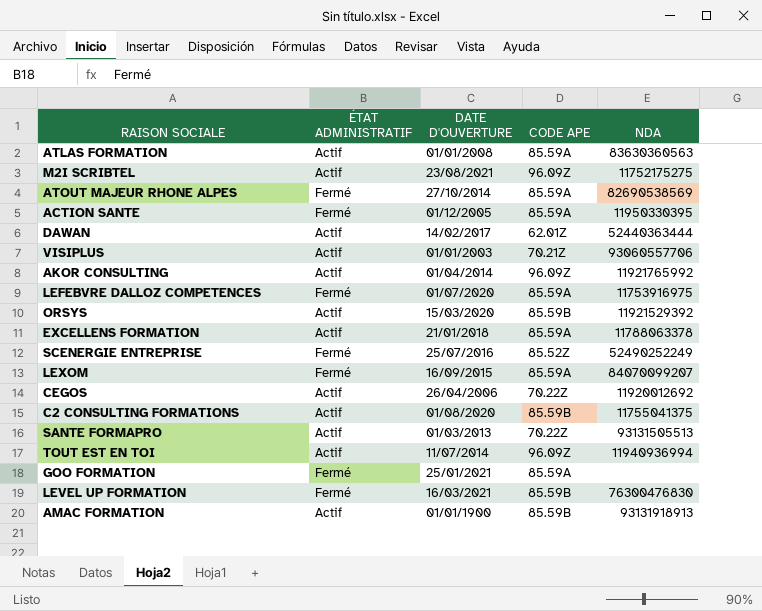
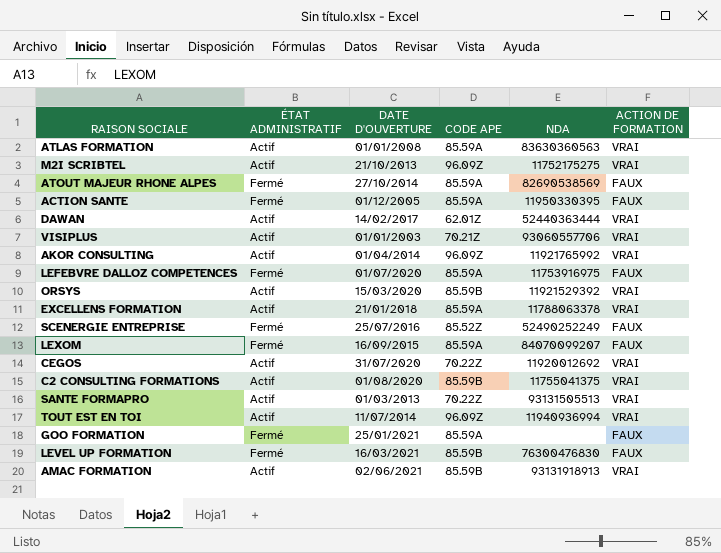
column ACTION DE FORMATION | position: none -> 6
M2I SCRIBTEL | DATE D'OUVERTURE: 23/08/2021 -> 21/10/2013
CEGOS | DATE D'OUVERTURE: 26/04/2006 -> 31/07/2020
AMAC FORMATION | DATE D'OUVERTURE: 01/01/1900 -> 02/06/2021

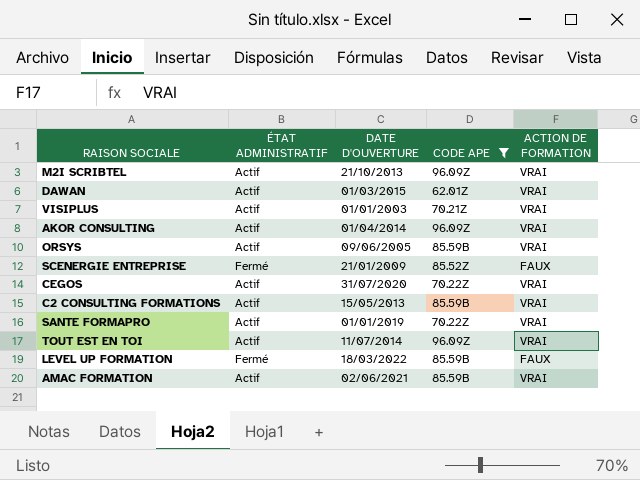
filter: none -> CODE APE != 85.59A
column NDA | position: 5 -> none
DAWAN | DATE D'OUVERTURE: 14/02/2017 -> 01/03/2015
ORSYS | DATE D'OUVERTURE: 15/03/2020 -> 09/06/2005
SCENERGIE ENTREPRISE | DATE D'OUVERTURE: 25/07/2016 -> 21/01/2009
C2 CONSULTING FORMATIONS | DATE D'OUVERTURE: 01/08/2020 -> 15/05/2013
SANTE FORMAPRO | DATE D'OUVERTURE: 01/03/2013 -> 01/01/2019
LEVEL UP FORMATION | DATE D'OUVERTURE: 16/03/2021 -> 18/03/2022

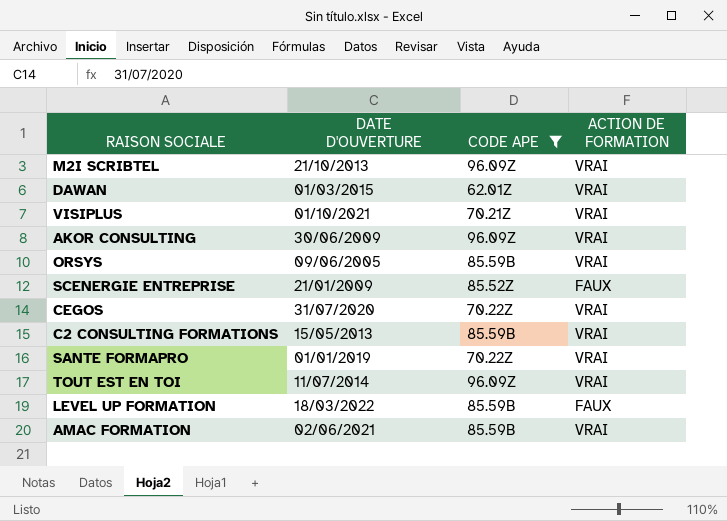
column ÉTAT ADMINISTRATIF | position: 2 -> none
VISIPLUS | DATE D'OUVERTURE: 01/01/2003 -> 01/10/2021
AKOR CONSULTING | DATE D'OUVERTURE: 01/04/2014 -> 30/06/2009

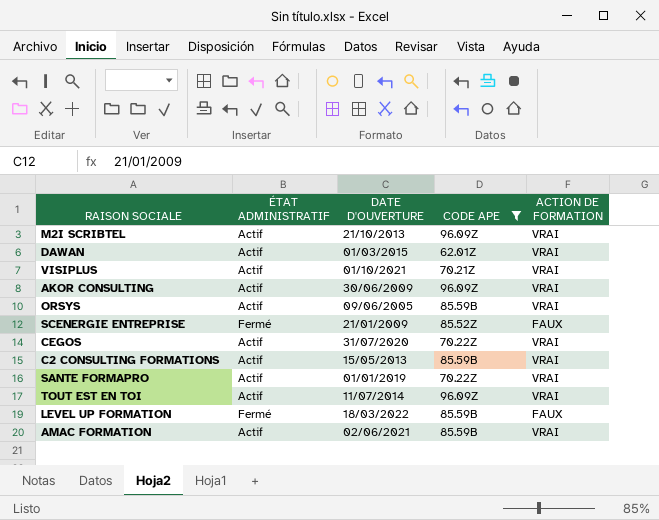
column ÉTAT ADMINISTRATIF | position: none -> 2

